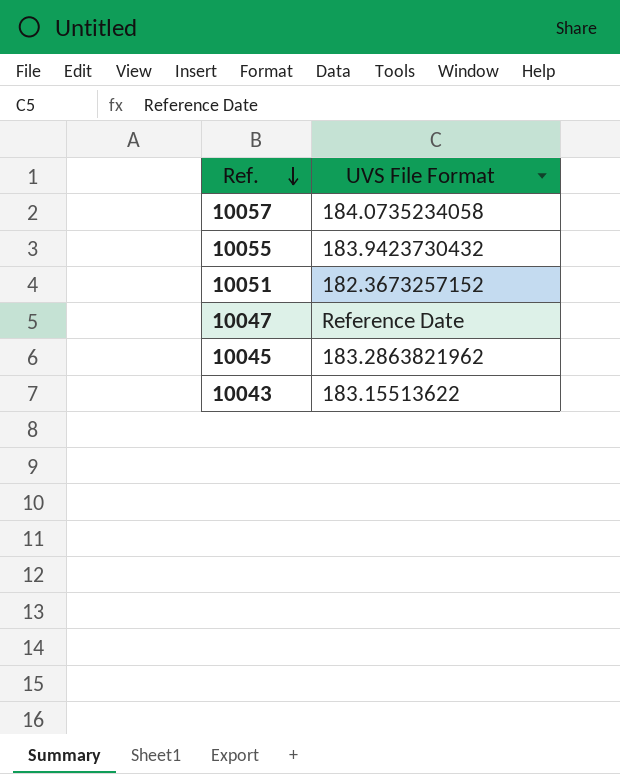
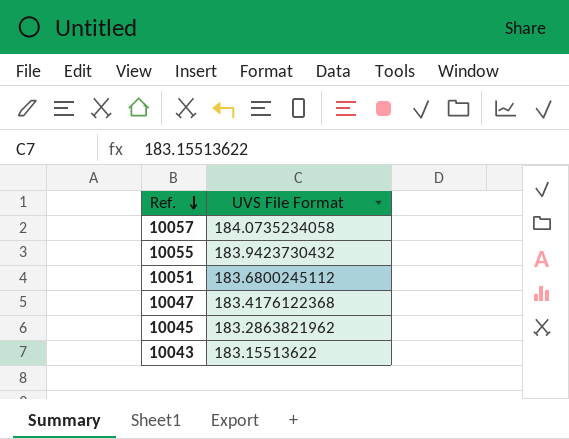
10051 | UVS File Format: 182.3673257152 -> 183.6800245112
10047 | UVS File Format: Reference Date -> 183.4176122368

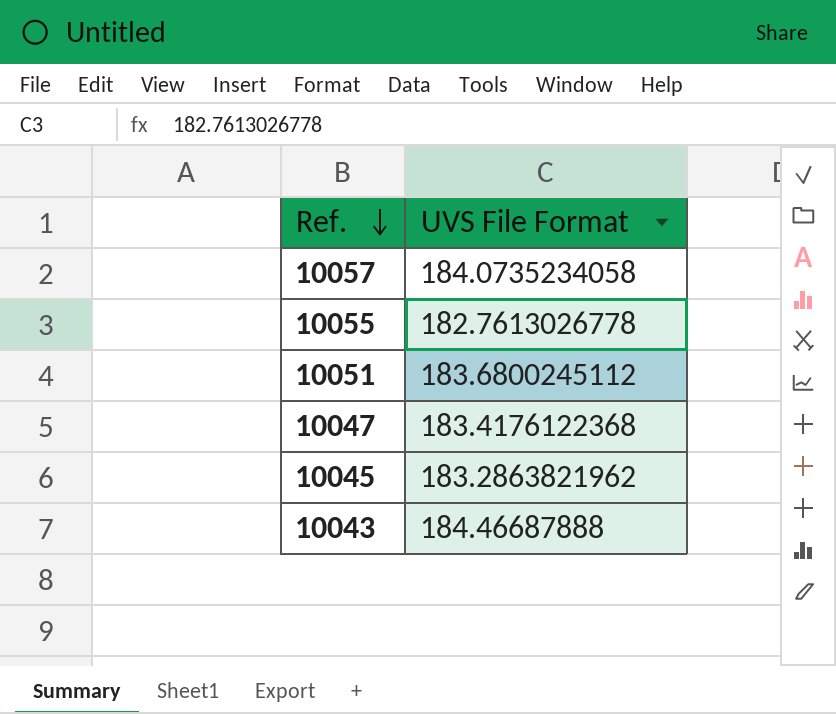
10055 | UVS File Format: 183.9423730432 -> 182.7613026778
10043 | UVS File Format: 183.15513622 -> 184.46687888

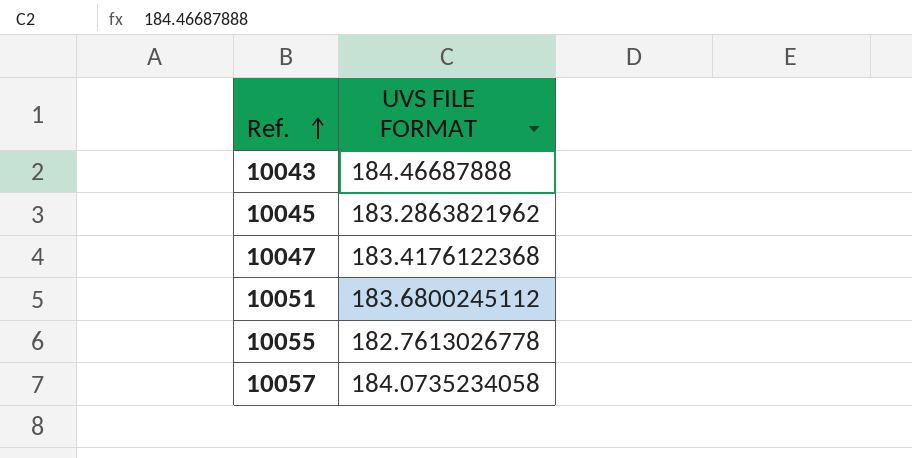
row order: Ref. descending -> Ref. ascending
column name: UVS File Format -> UVS FILE FORMAT

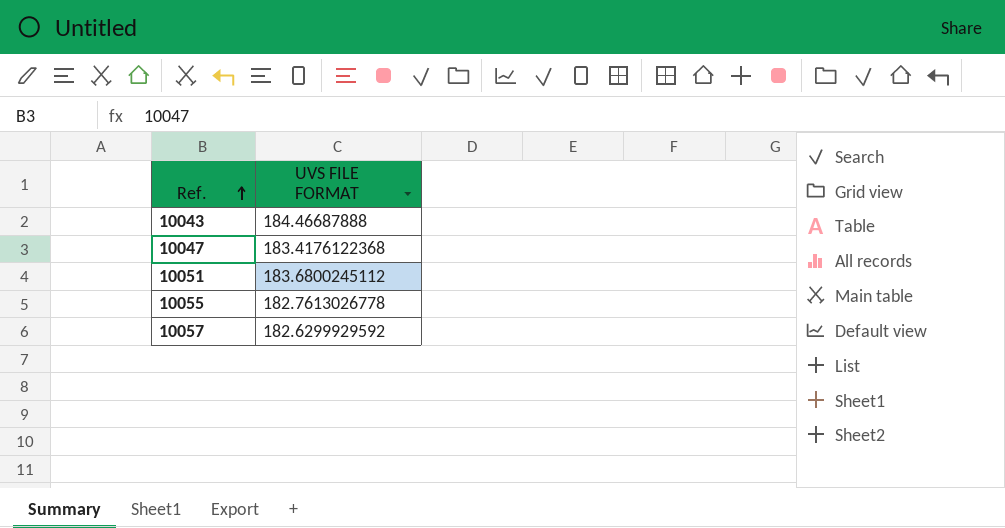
row 10045: 183.2863821962 -> none
10057 | UVS FILE FORMAT: 184.0735234058 -> 182.6299929592

